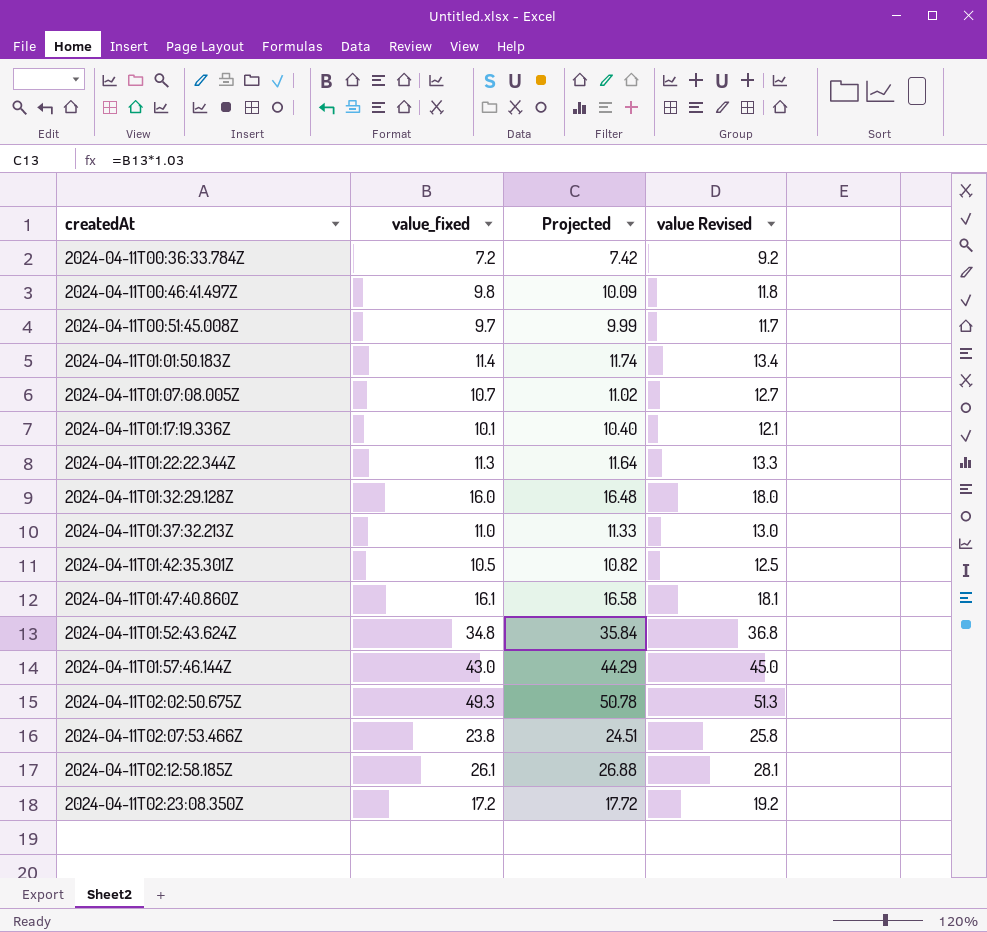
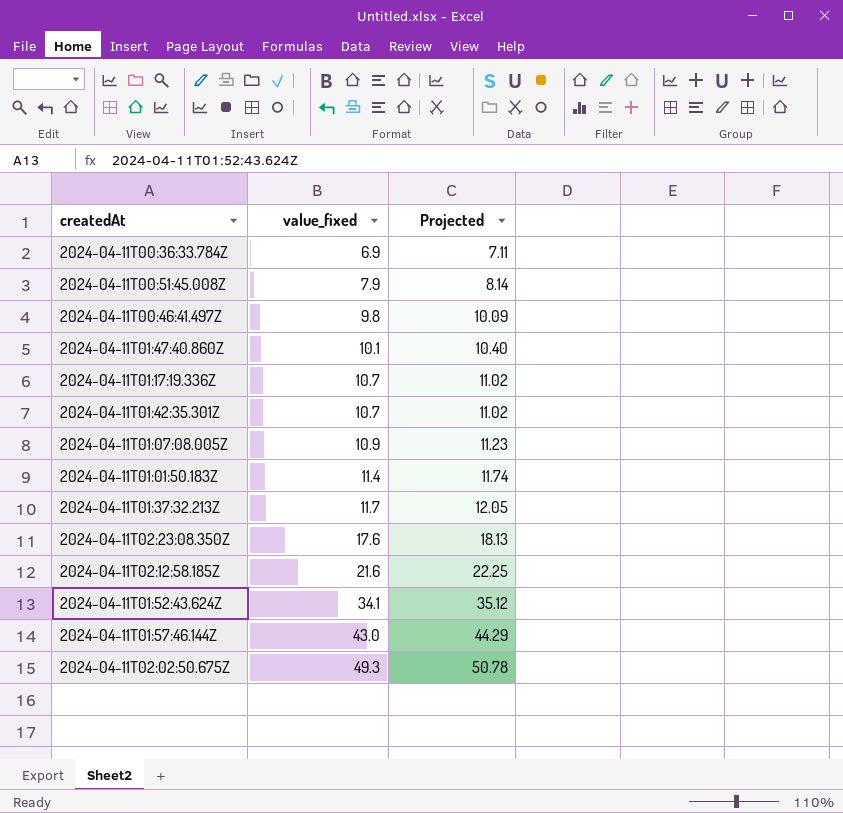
row order: createdAt ascending -> value_fixed ascending
column value Revised | formula: [value_fixed] + 2 -> none
row 2024-04-11T01:22:22.344Z: 11.3 | 11.64 | 13.3 -> none
row 2024-04-11T01:32:29.128Z: 16.0 | 16.48 | 18.0 -> none
row 2024-04-11T02:07:53.466Z: 23.8 | 24.51 | 25.8 -> none
2024-04-11T00:36:33.784Z | value_fixed: 7.2 -> 6.9
2024-04-11T00:36:33.784Z | Projected: 7.42 -> 7.11
2024-04-11T00:51:45.008Z | value_fixed: 9.7 -> 7.9
2024-04-11T00:51:45.008Z | Projected: 9.99 -> 8.14
2024-04-11T01:47:40.860Z | value_fixed: 16.1 -> 10.1
2024-04-11T01:47:40.860Z | Projected: 16.58 -> 10.40
2024-04-11T01:17:19.336Z | value_fixed: 10.1 -> 10.7
2024-04-11T01:17:19.336Z | Projected: 10.40 -> 11.02
2024-04-11T01:42:35.301Z | value_fixed: 10.5 -> 10.7
2024-04-11T01:42:35.301Z | Projected: 10.82 -> 11.02
2024-04-11T01:07:08.005Z | value_fixed: 10.7 -> 10.9
2024-04-11T01:07:08.005Z | Projected: 11.02 -> 11.23
2024-04-11T01:37:32.213Z | value_fixed: 11.0 -> 11.7
2024-04-11T01:37:32.213Z | Projected: 11.33 -> 12.05
2024-04-11T02:23:08.350Z | value_fixed: 17.2 -> 17.6
2024-04-11T02:23:08.350Z | Projected: 17.72 -> 18.13
2024-04-11T02:12:58.185Z | value_fixed: 26.1 -> 21.6
2024-04-11T02:12:58.185Z | Projected: 26.88 -> 22.25
2024-04-11T01:52:43.624Z | value_fixed: 34.8 -> 34.1
2024-04-11T01:52:43.624Z | Projected: 35.84 -> 35.12

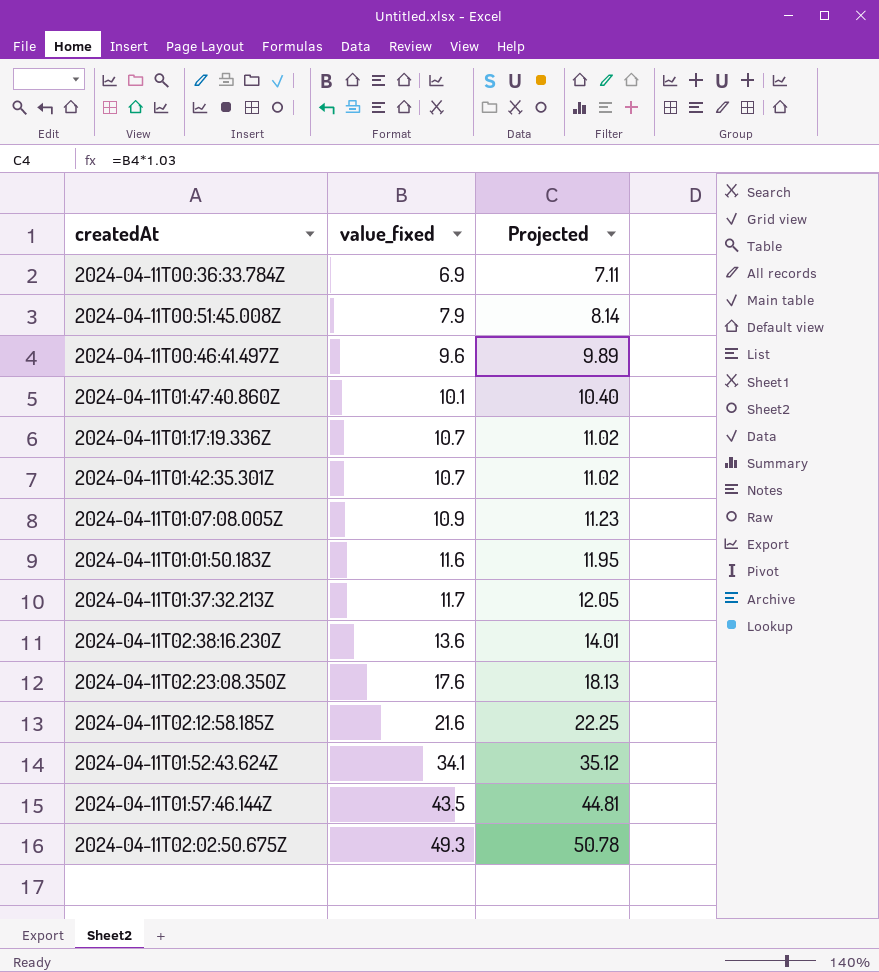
2024-04-11T00:46:41.497Z | value_fixed: 9.8 -> 9.6
2024-04-11T00:46:41.497Z | Projected: 10.09 -> 9.89
2024-04-11T01:01:50.183Z | value_fixed: 11.4 -> 11.6
2024-04-11T01:01:50.183Z | Projected: 11.74 -> 11.95
row 2024-04-11T02:38:16.230Z: none -> 13.6 | 14.01
2024-04-11T01:57:46.144Z | value_fixed: 43.0 -> 43.5
2024-04-11T01:57:46.144Z | Projected: 44.29 -> 44.81

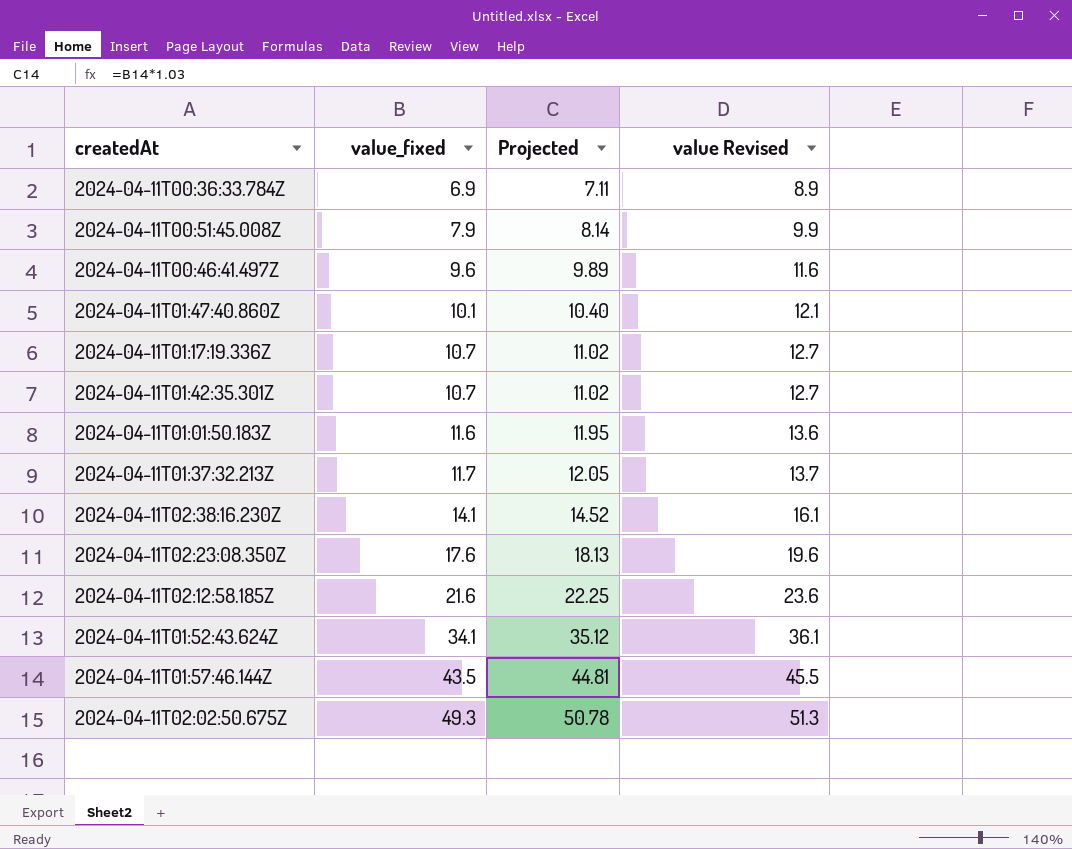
column value Revised | formula: none -> [value_fixed] + 2
row 2024-04-11T01:07:08.005Z: 10.9 | 11.23 -> none
2024-04-11T02:38:16.230Z | value_fixed: 13.6 -> 14.1
2024-04-11T02:38:16.230Z | Projected: 14.01 -> 14.52

